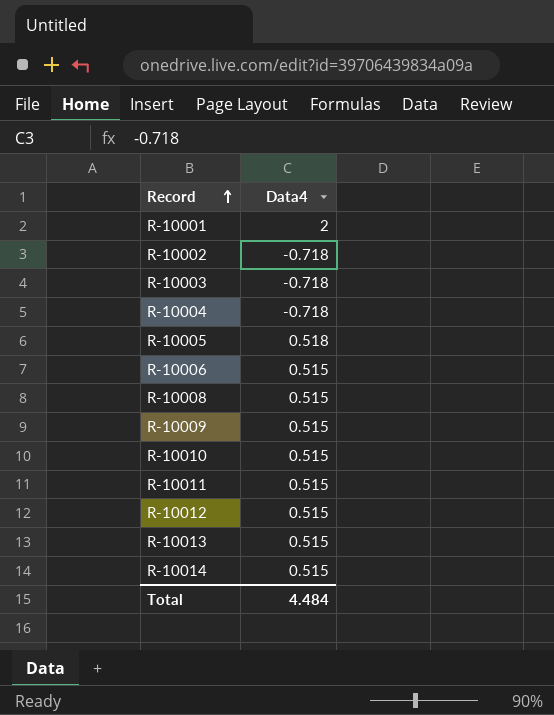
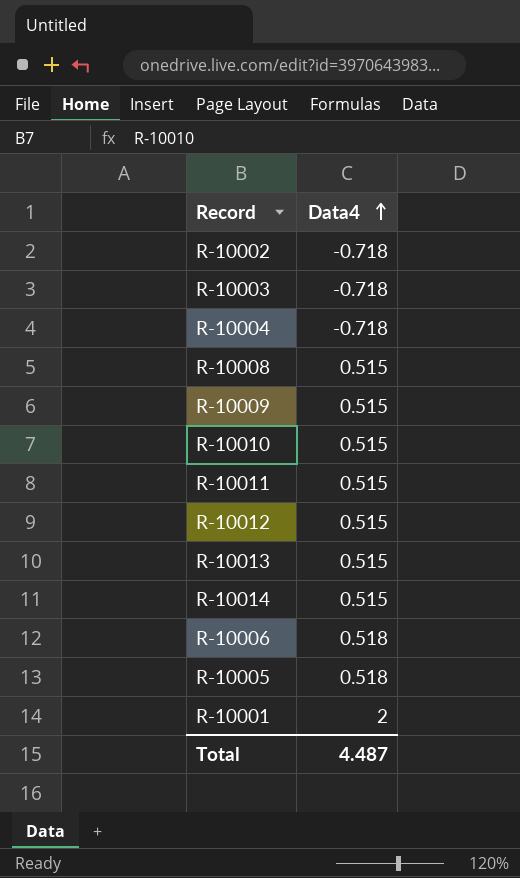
row order: Record ascending -> Data4 ascending
R-10006 | Data4: 0.515 -> 0.518
Total | Data4: 4.484 -> 4.487

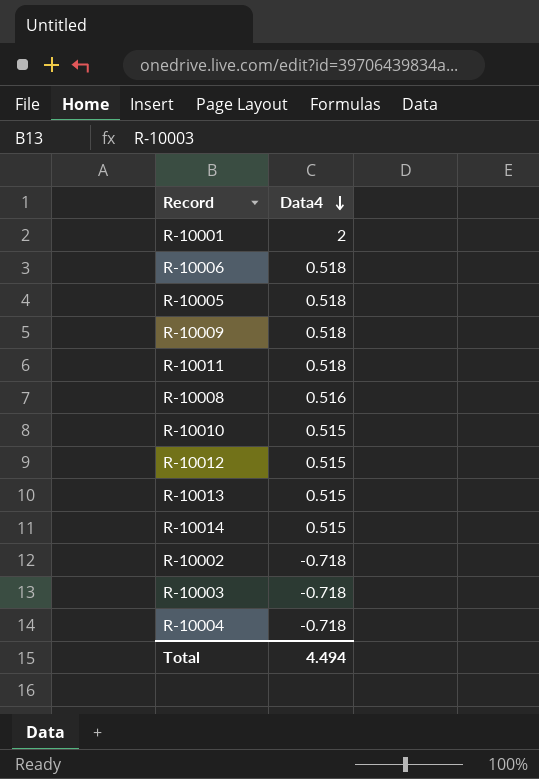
row order: Data4 ascending -> Data4 descending
R-10009 | Data4: 0.515 -> 0.518
R-10011 | Data4: 0.515 -> 0.518
R-10008 | Data4: 0.515 -> 0.516
Total | Data4: 4.487 -> 4.494

